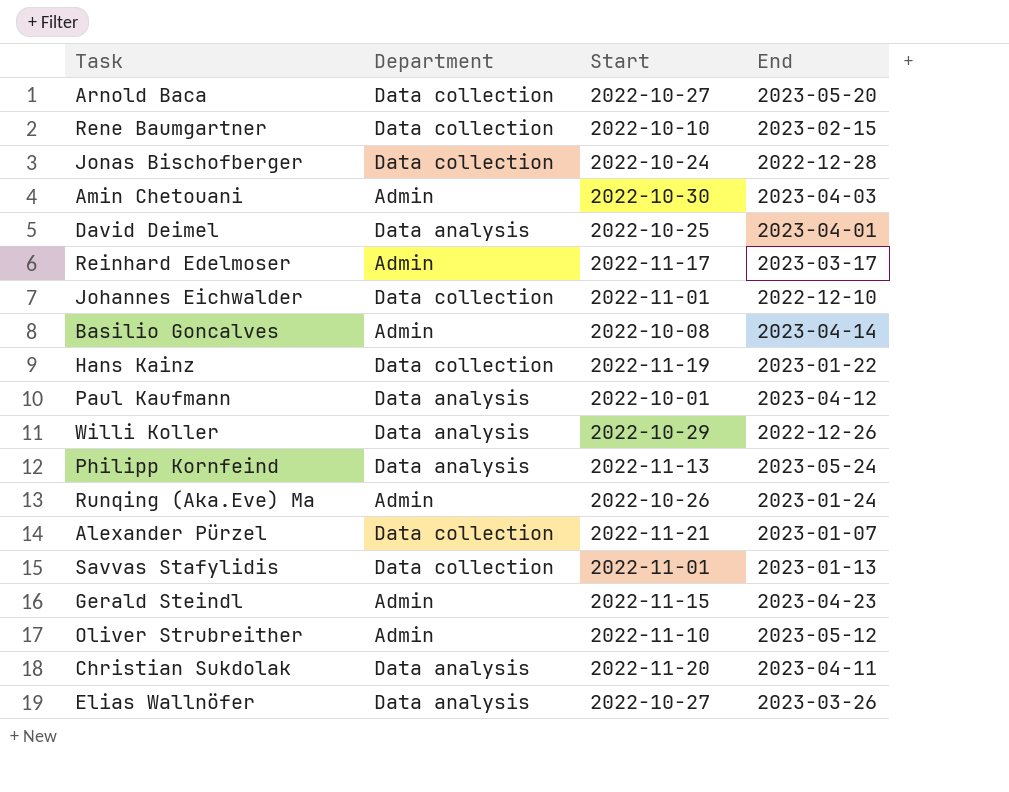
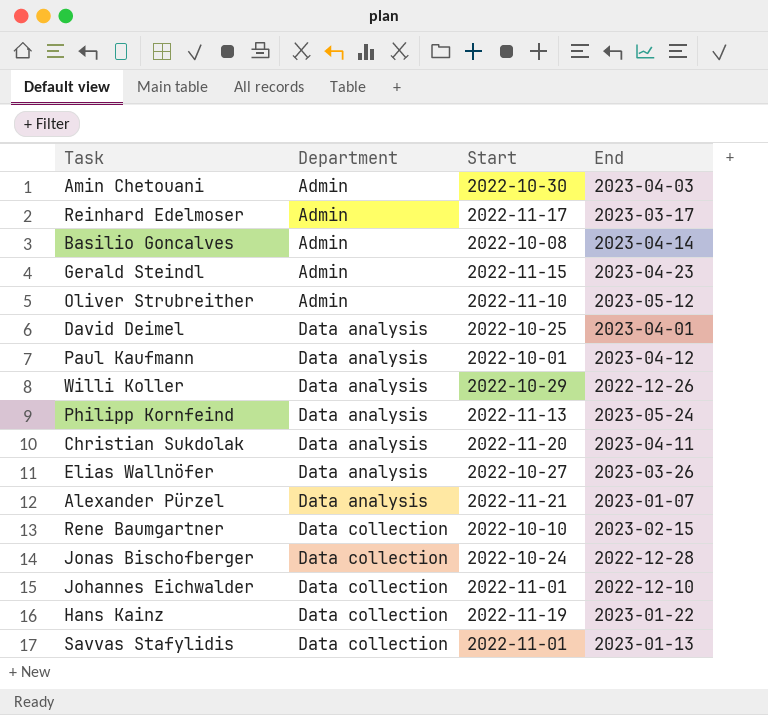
row order: none -> Department ascending
row Arnold Baca: Data collection | 2022-10-27 | 2023-05-20 -> none
row Runqing (Aka.Eve) Ma: Admin | 2022-10-26 | 2023-01-24 -> none
Alexander Pürzel | Department: Data collection -> Data analysis

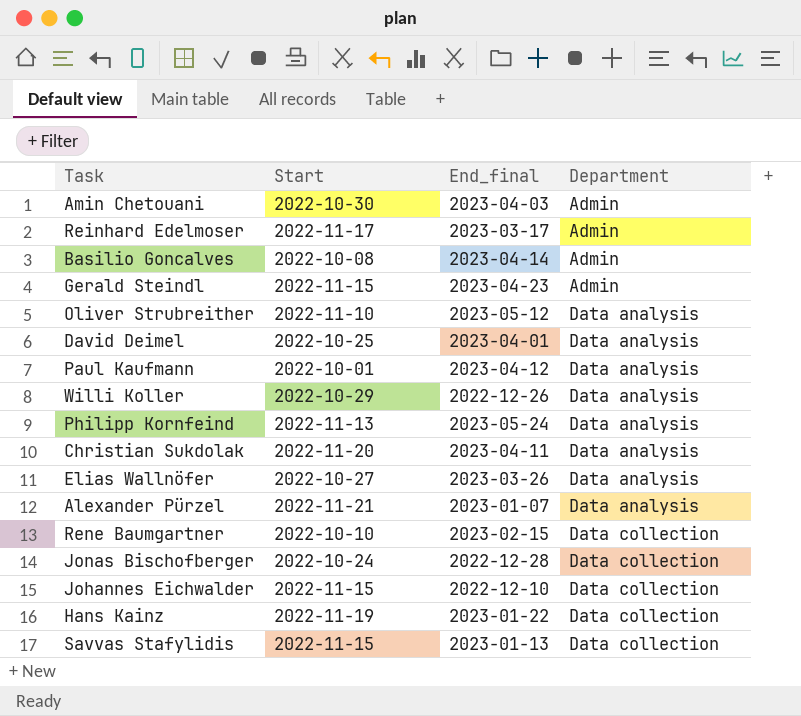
column name: End -> End_final
column Department | position: 2 -> 4
Oliver Strubreither | Department: Admin -> Data analysis
Johannes Eichwalder | Start: 2022-11-01 -> 2022-11-15
Savvas Stafylidis | Start: 2022-11-01 -> 2022-11-15

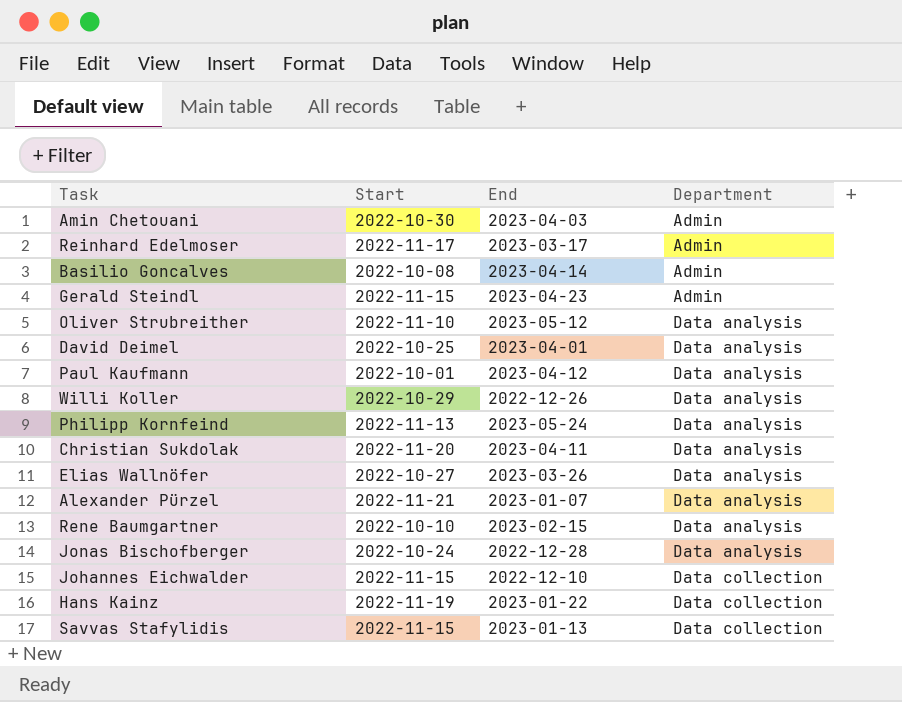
column name: End_final -> End
Rene Baumgartner | Department: Data collection -> Data analysis
Jonas Bischofberger | Department: Data collection -> Data analysis

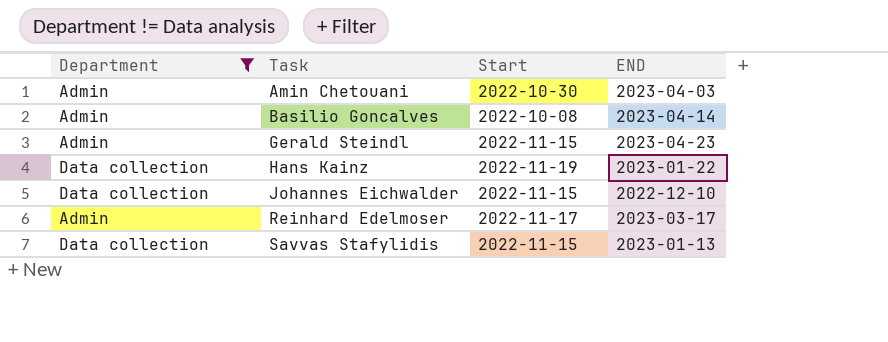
filter: none -> Department != Data analysis
row order: Department ascending -> Task ascending
column Department | position: 4 -> 1
column name: End -> END

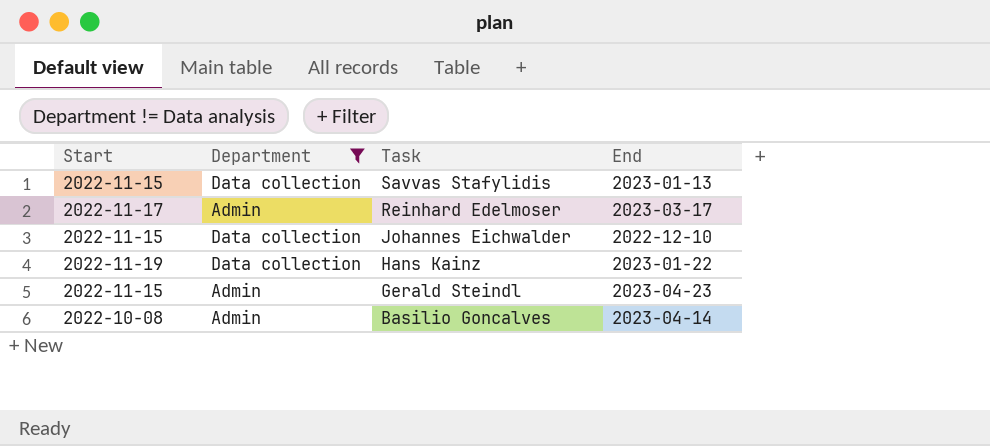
row order: Task ascending -> Task descending
column Start | position: 3 -> 1
column name: END -> End
row Amin Chetouani: Admin | 2022-10-30 | 2023-04-03 -> none

